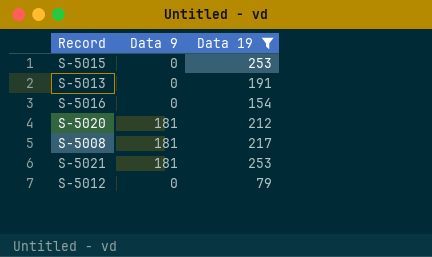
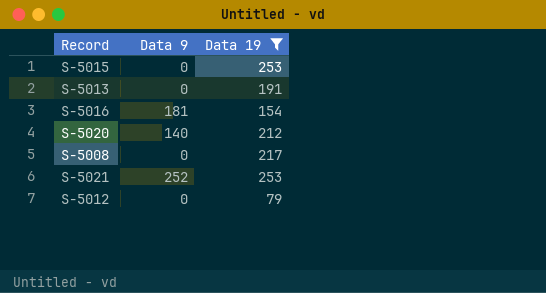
S-5016 | Data 9: 0 -> 181
S-5020 | Data 9: 181 -> 140
S-5008 | Data 9: 181 -> 0
S-5021 | Data 9: 181 -> 252

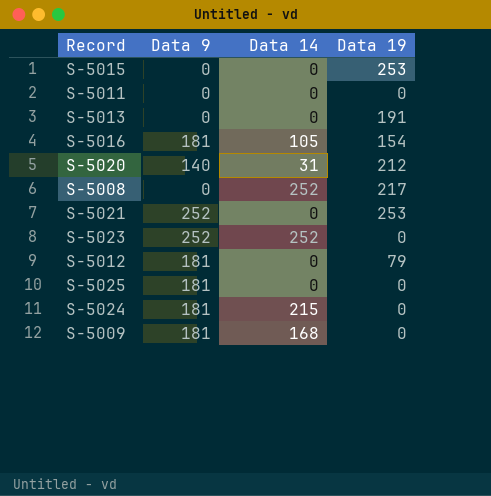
filter: Data 19 != 0 -> none
column Data 14 | position: none -> 3
S-5012 | Data 9: 0 -> 181

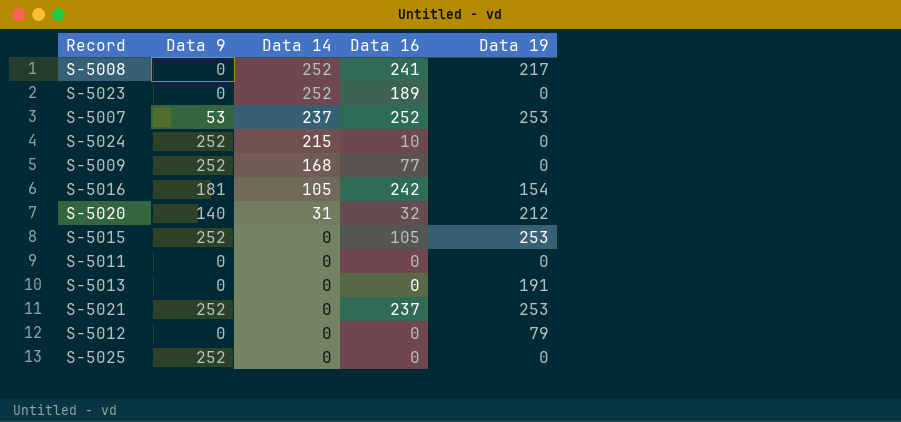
row order: none -> Data 14 descending
column Data 16 | position: none -> 4
S-5023 | Data 9: 252 -> 0
row S-5007: none -> 53 | 237 | 252 | 253
S-5024 | Data 9: 181 -> 252
S-5009 | Data 9: 181 -> 252
S-5015 | Data 9: 0 -> 252
S-5012 | Data 9: 181 -> 0
S-5025 | Data 9: 181 -> 252

